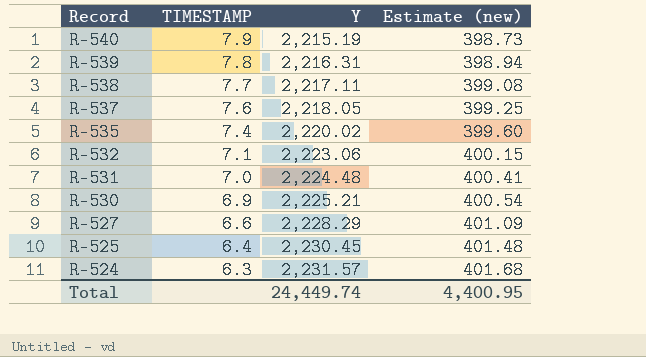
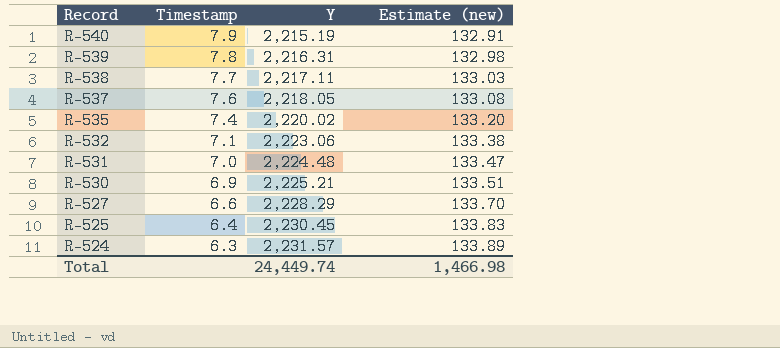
column name: TIMESTAMP -> Timestamp
column Estimate (new) | formula: [Y] * 0.18 -> [Y] * 0.06
Total | Estimate (new): 4,400.95 -> 1,466.98

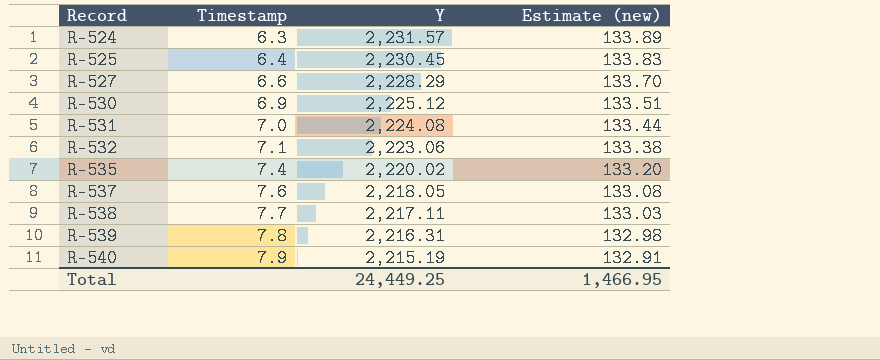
row order: Record descending -> Record ascending
R-530 | Y: 2,225.21 -> 2,225.12
R-531 | Y: 2,224.48 -> 2,224.08
R-531 | Estimate (new): 133.47 -> 133.44
Total | Y: 24,449.74 -> 24,449.25
Total | Estimate (new): 1,466.98 -> 1,466.95

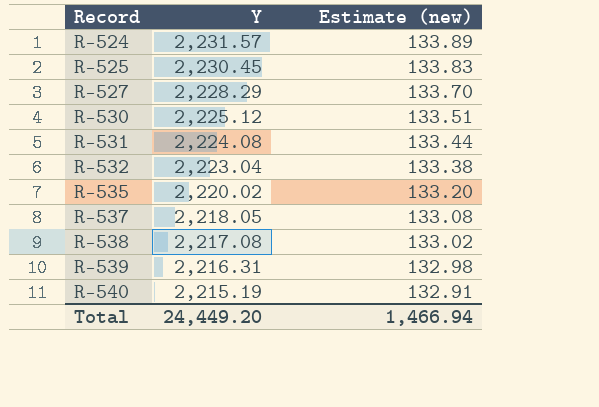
column Timestamp | position: 2 -> none
R-532 | Y: 2,223.06 -> 2,223.04
R-538 | Y: 2,217.11 -> 2,217.08
R-538 | Estimate (new): 133.03 -> 133.02
Total | Y: 24,449.25 -> 24,449.20
Total | Estimate (new): 1,466.95 -> 1,466.94

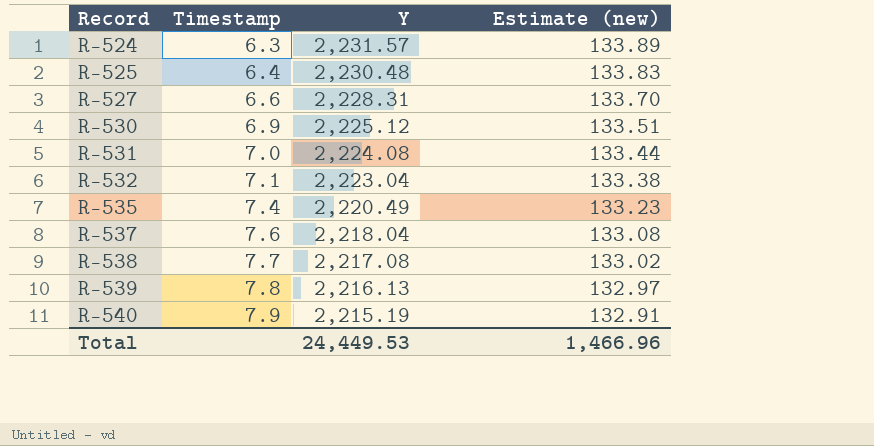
column Timestamp | position: none -> 2
R-525 | Y: 2,230.45 -> 2,230.48
R-527 | Y: 2,228.29 -> 2,228.31
R-535 | Y: 2,220.02 -> 2,220.49
R-535 | Estimate (new): 133.20 -> 133.23
R-537 | Y: 2,218.05 -> 2,218.04
R-539 | Y: 2,216.31 -> 2,216.13
R-539 | Estimate (new): 132.98 -> 132.97
Total | Y: 24,449.20 -> 24,449.53
Total | Estimate (new): 1,466.94 -> 1,466.96

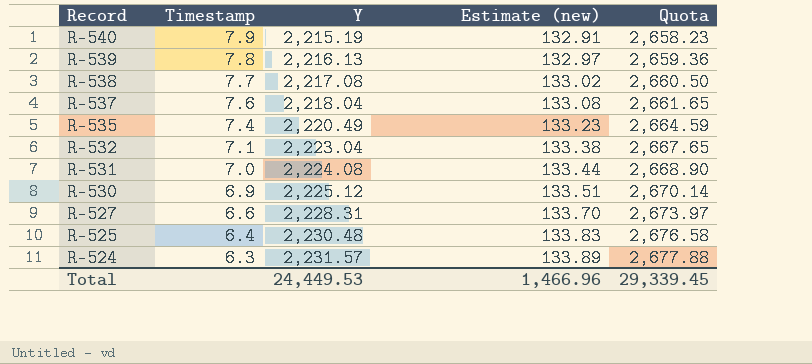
row order: Record ascending -> Record descending
column Quota | formula: none -> [Y] * 1.2

